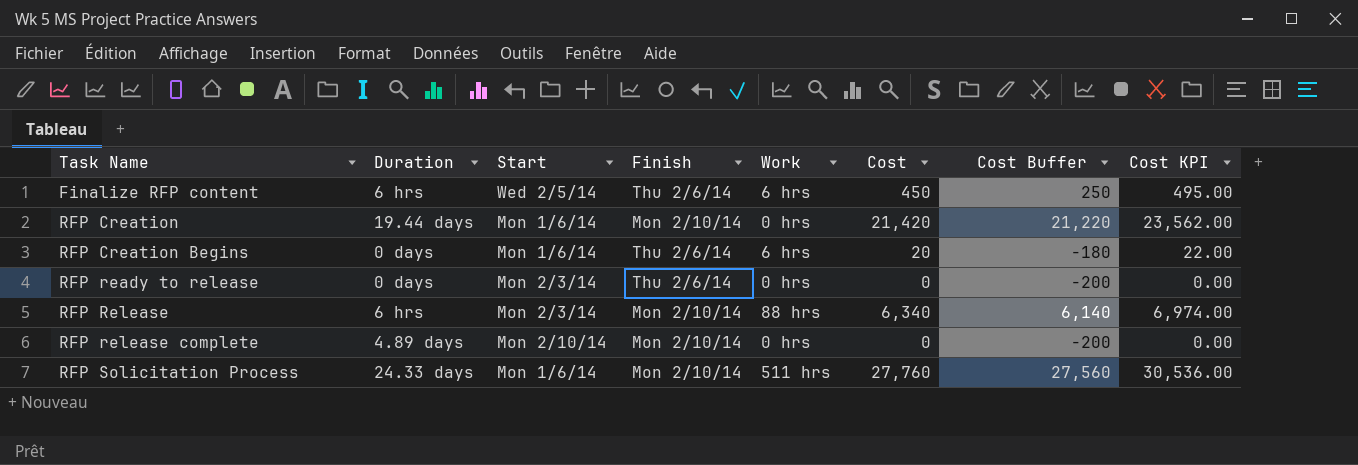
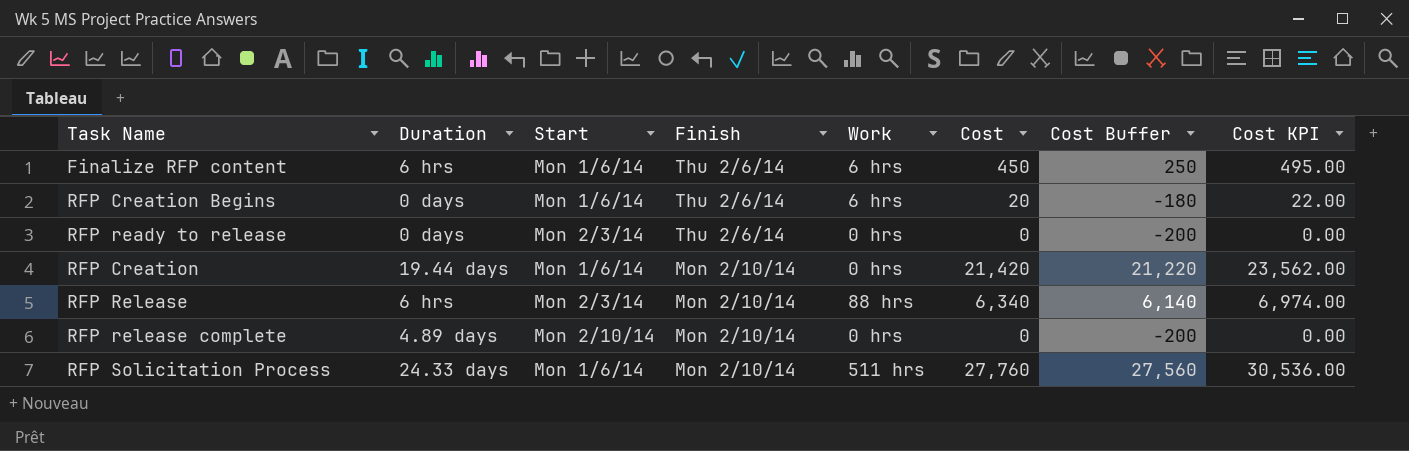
row order: Task Name ascending -> Finish descending
Finalize RFP content | Start: Wed 2/5/14 -> Mon 1/6/14

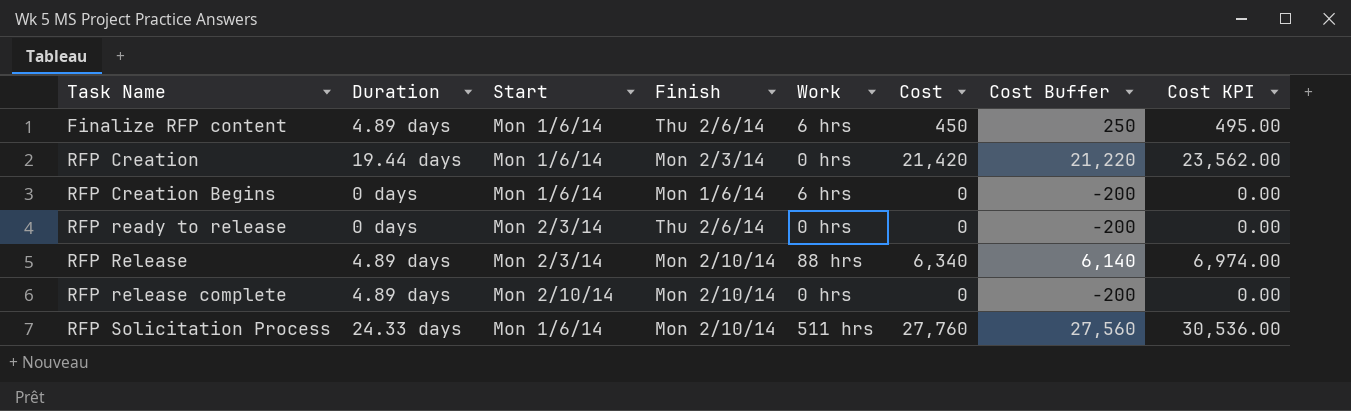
row order: Finish descending -> Task Name ascending
Finalize RFP content | Duration: 6 hrs -> 4.89 days
RFP Creation | Finish: Mon 2/10/14 -> Mon 2/3/14
RFP Creation Begins | Finish: Thu 2/6/14 -> Mon 1/6/14
RFP Creation Begins | Cost: 20 -> 0
RFP Creation Begins | Cost Buffer: -180 -> -200
RFP Creation Begins | Cost KPI: 22.00 -> 0.00
RFP Release | Duration: 6 hrs -> 4.89 days

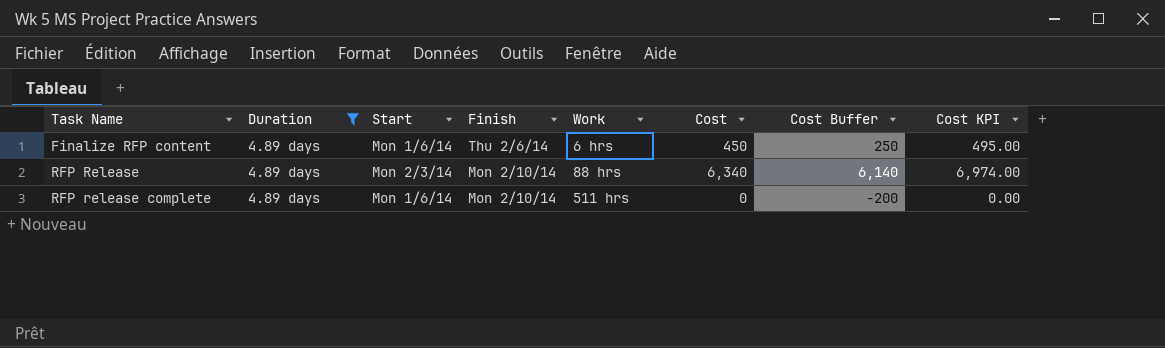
filter: none -> Duration = 4.89 days
RFP release complete | Start: Mon 2/10/14 -> Mon 1/6/14
RFP release complete | Work: 0 hrs -> 511 hrs

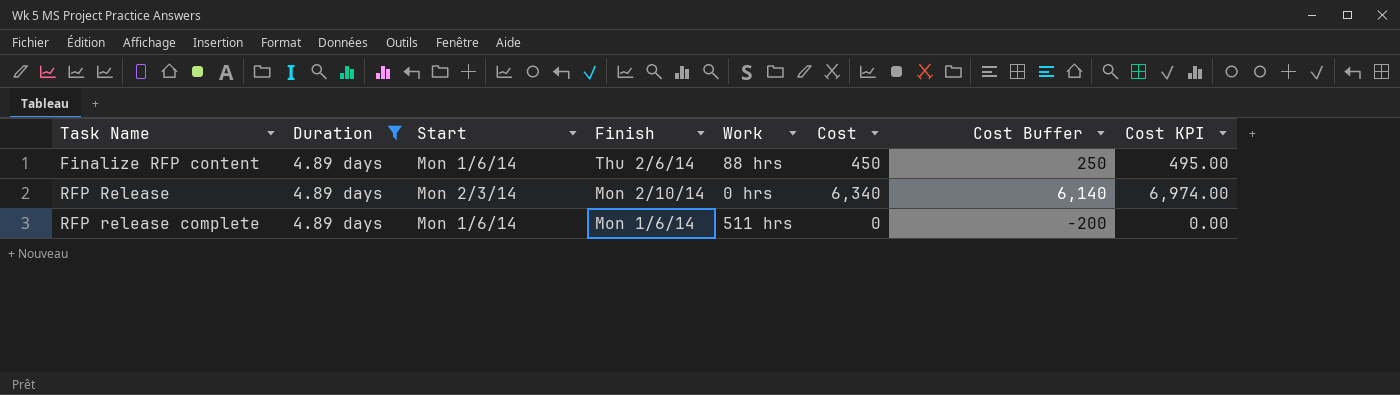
Finalize RFP content | Work: 6 hrs -> 88 hrs
RFP Release | Work: 88 hrs -> 0 hrs
RFP release complete | Finish: Mon 2/10/14 -> Mon 1/6/14

